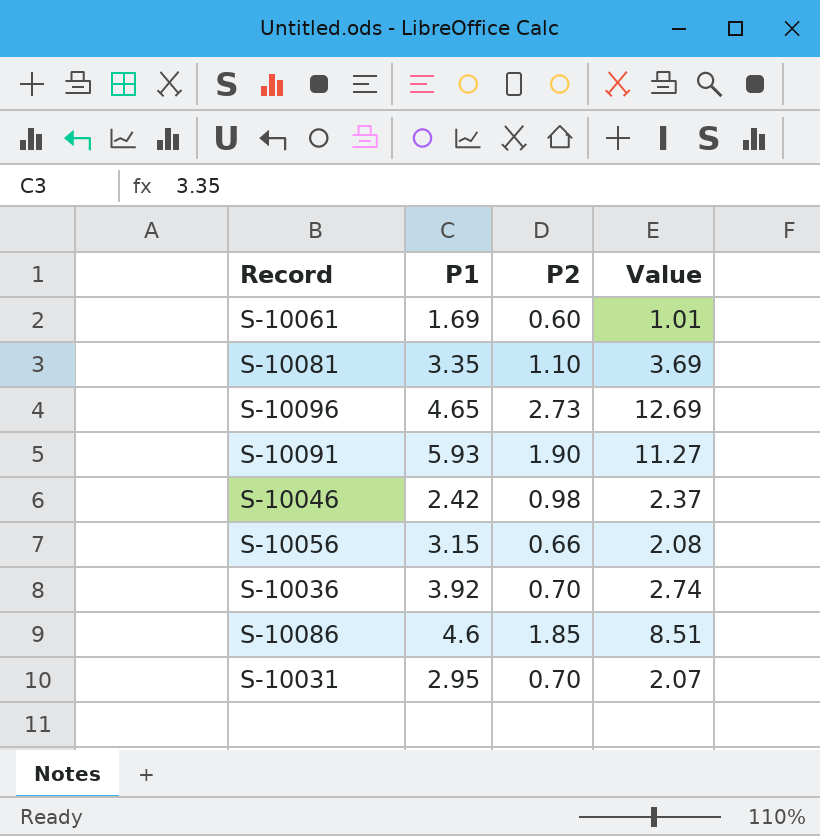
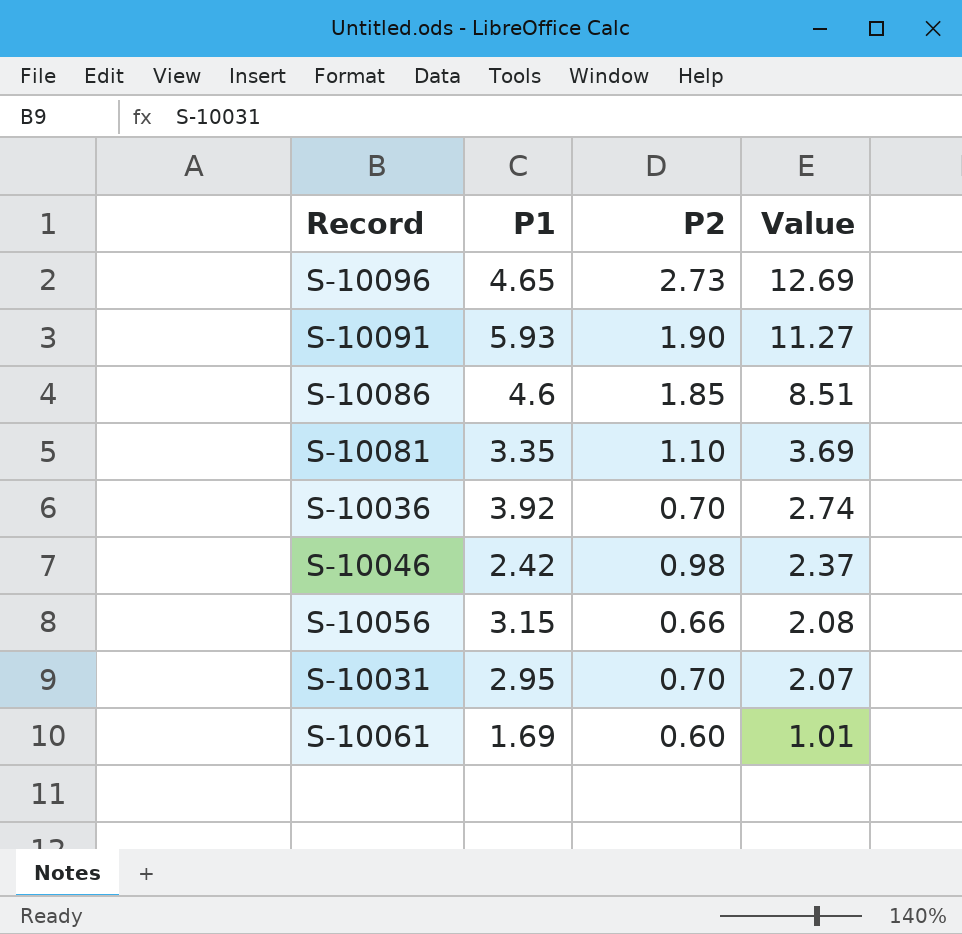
row order: none -> Value descending

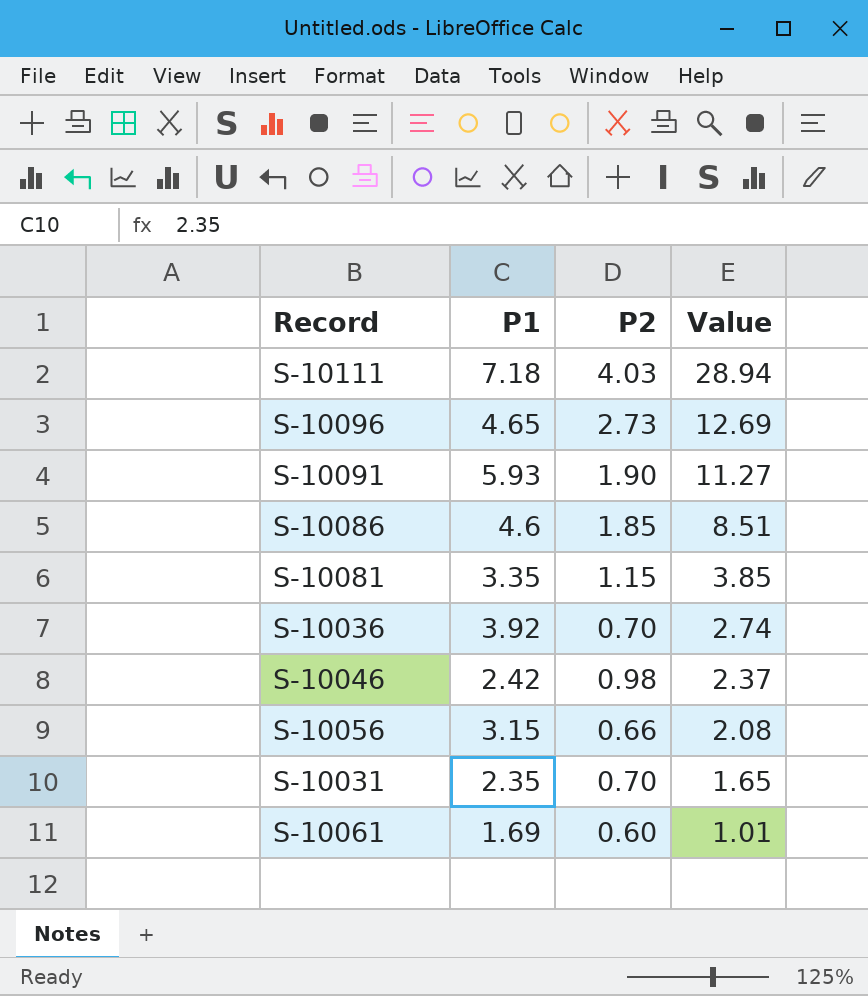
row S-10111: none -> 7.18 | 4.03 | 28.94
S-10081 | P2: 1.10 -> 1.15
S-10081 | Value: 3.69 -> 3.85
S-10031 | P1: 2.95 -> 2.35
S-10031 | Value: 2.07 -> 1.65

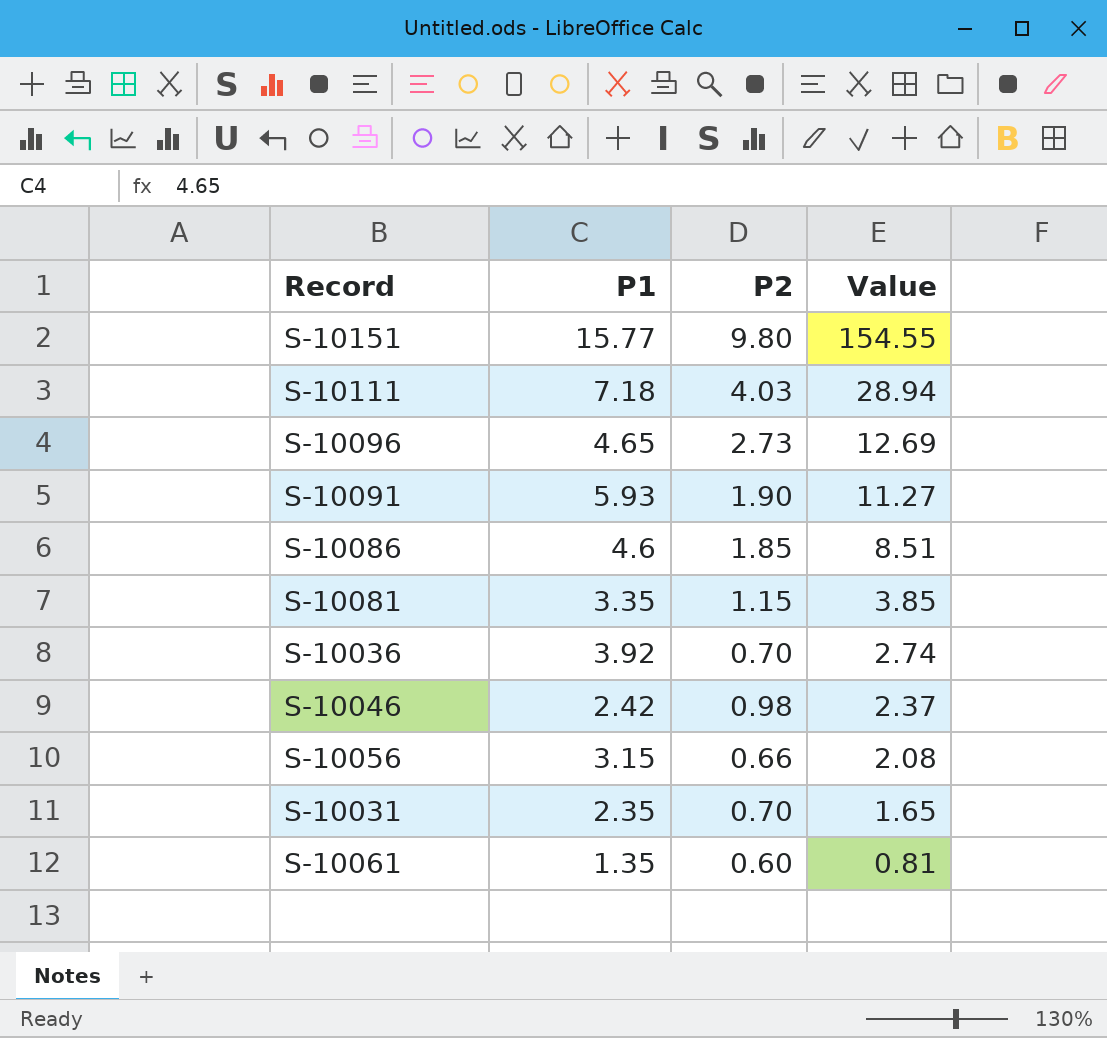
row S-10151: none -> 15.77 | 9.80 | 154.55
S-10061 | P1: 1.69 -> 1.35
S-10061 | Value: 1.01 -> 0.81

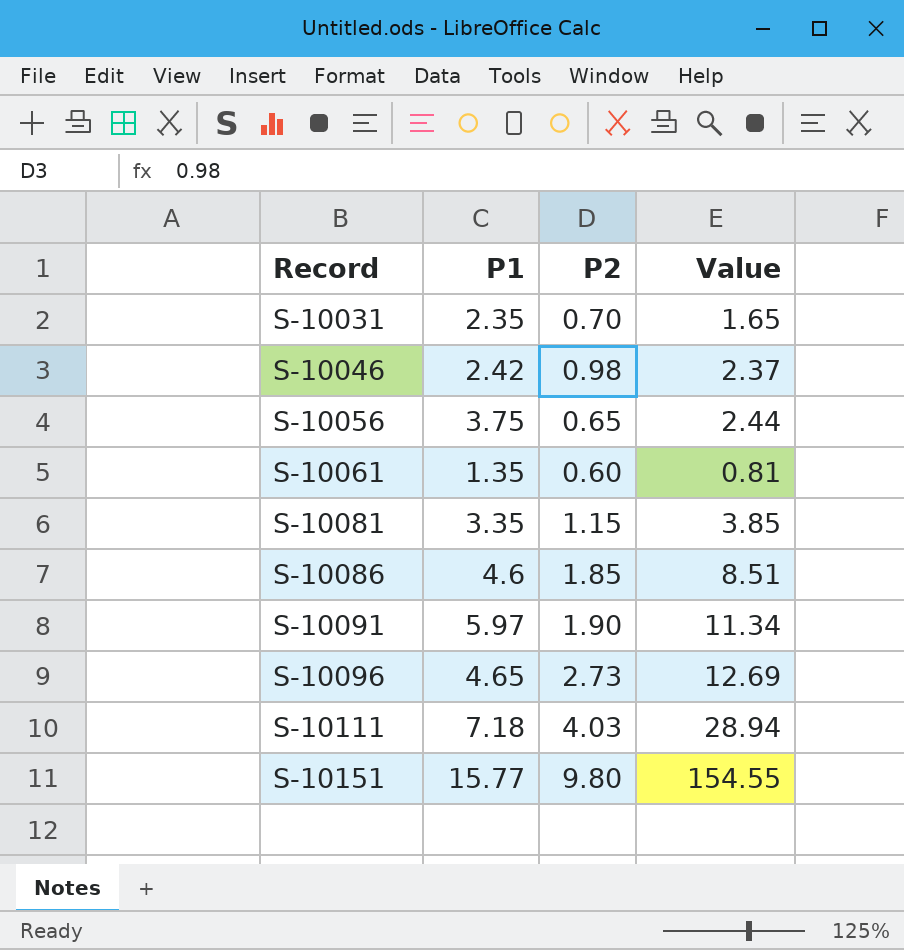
row order: Value descending -> Record ascending
row S-10036: 3.92 | 0.70 | 2.74 -> none
S-10056 | P1: 3.15 -> 3.75
S-10056 | P2: 0.66 -> 0.65
S-10056 | Value: 2.08 -> 2.44
S-10091 | P1: 5.93 -> 5.97
S-10091 | Value: 11.27 -> 11.34

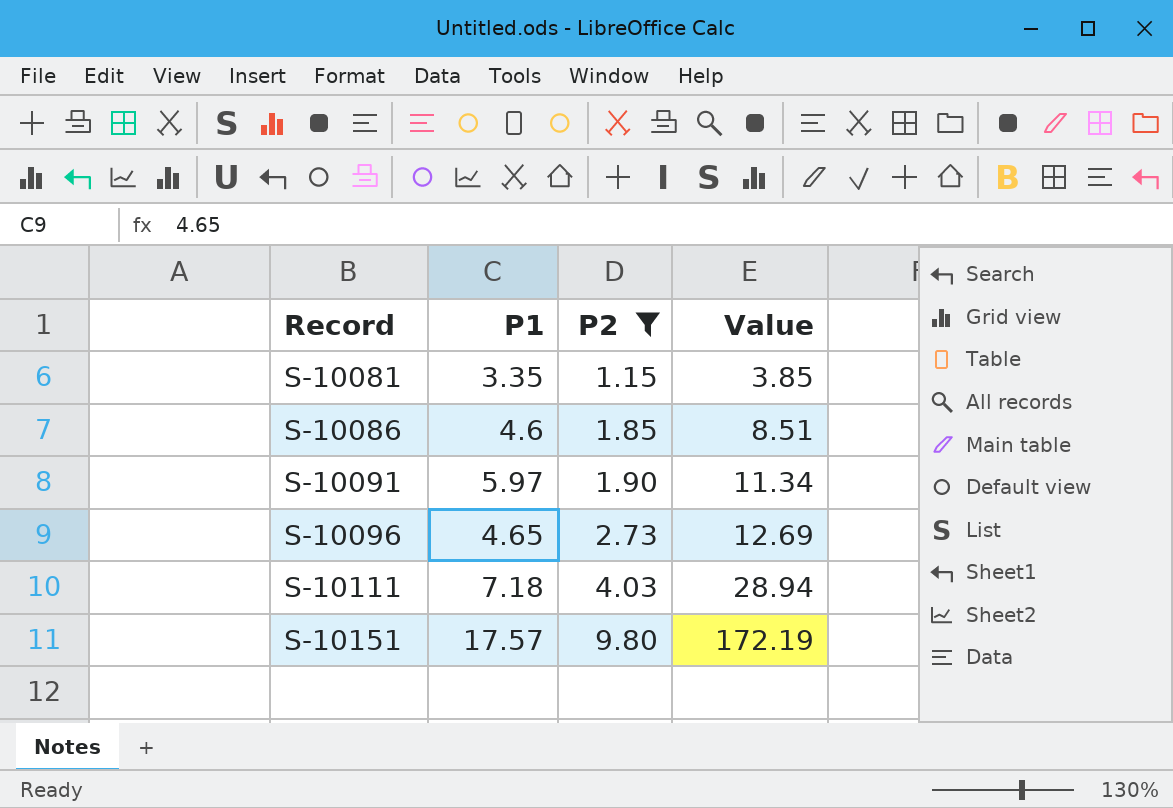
filter: none -> P2 >= 1.15
S-10151 | P1: 15.77 -> 17.57
S-10151 | Value: 154.55 -> 172.19

